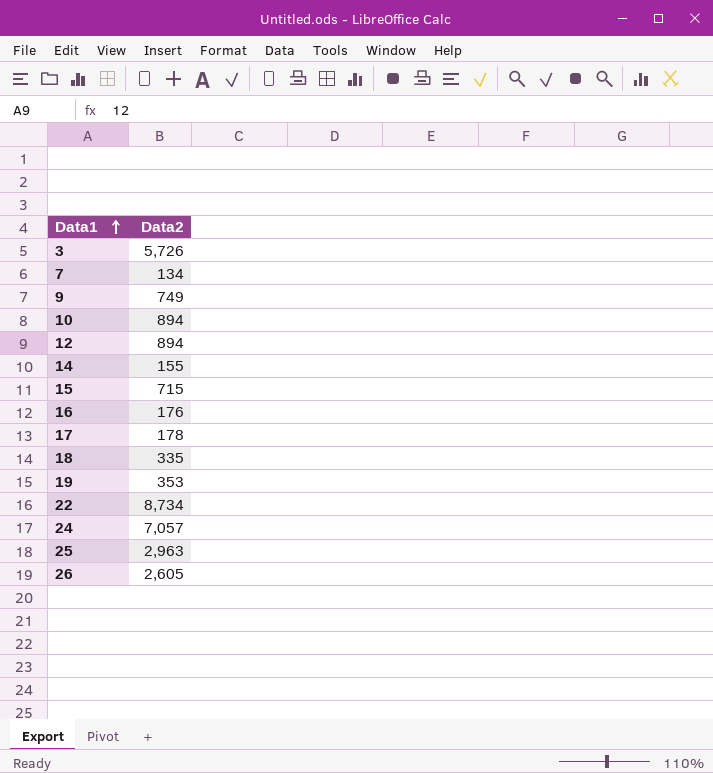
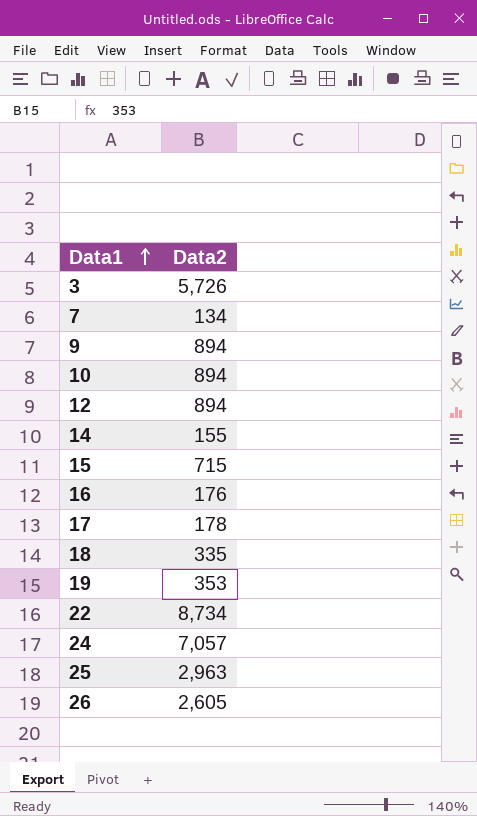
9 | Data2: 749 -> 894

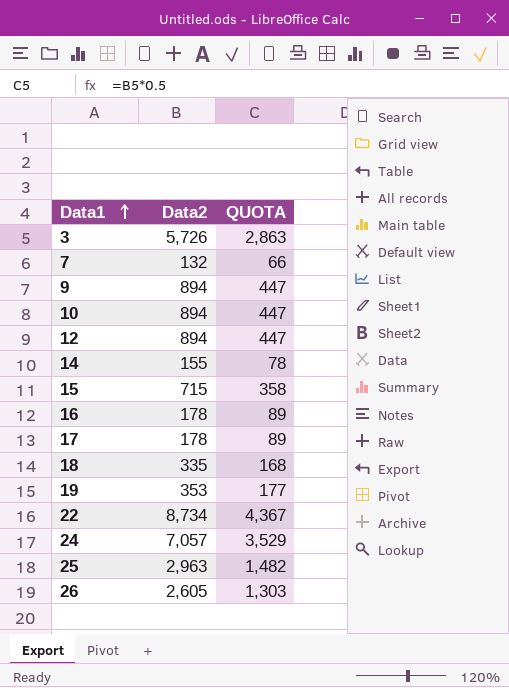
column QUOTA | formula: none -> [Data2] * 0.5
7 | Data2: 134 -> 132
16 | Data2: 176 -> 178

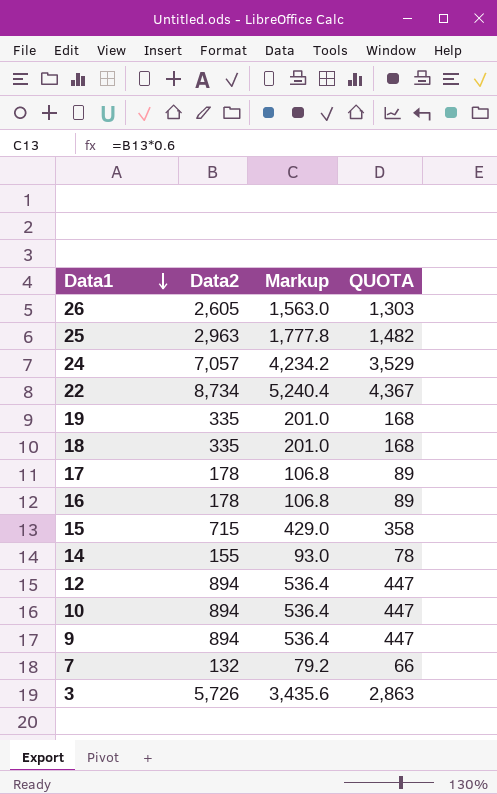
row order: Data1 ascending -> Data1 descending
column Markup | formula: none -> [Data2] * 0.6
19 | Data2: 353 -> 335
19 | QUOTA: 177 -> 168

